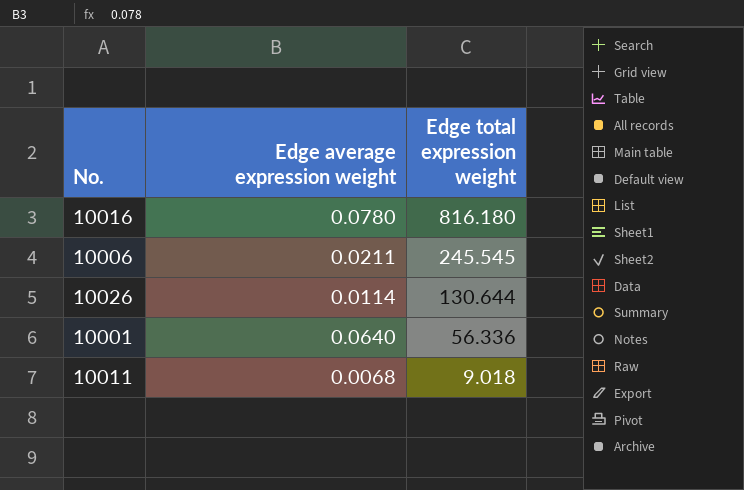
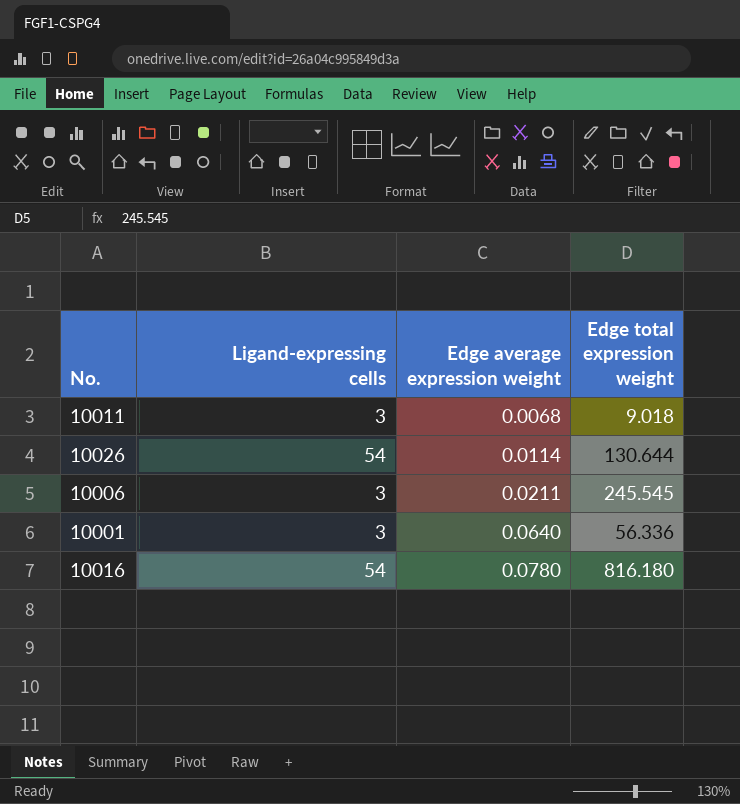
row order: Edge total expression weight descending -> Edge average expression weight ascending
column Ligand-expressing cells | position: none -> 2

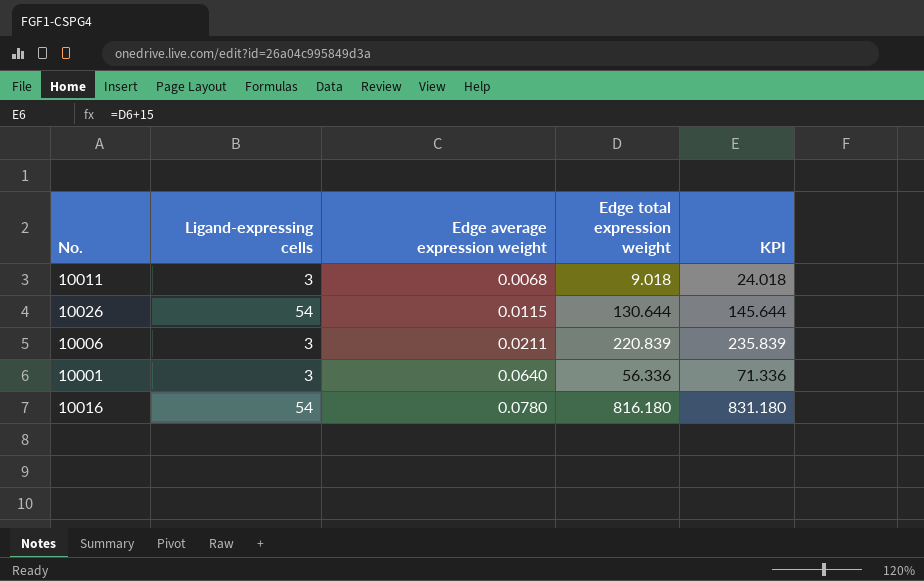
column KPI | formula: none -> [Edge total expression weight] + 15
10026 | Edge average expression weight: 0.0114 -> 0.0115
10006 | Edge total expression weight: 245.545 -> 220.839

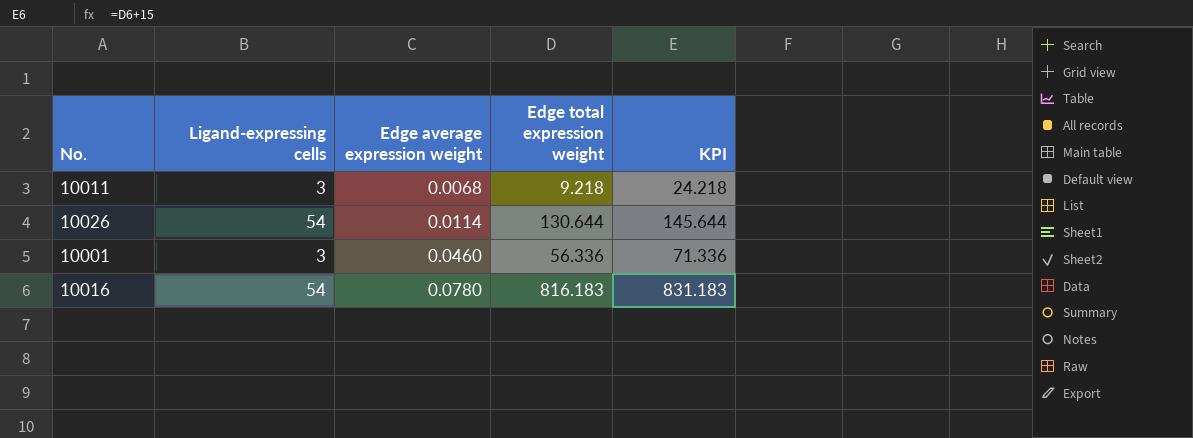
row 10006: 3 | 0.0211 | 220.839 | 235.839 -> none
10011 | Edge total expression weight: 9.018 -> 9.218
10011 | KPI: 24.018 -> 24.218
10026 | Edge average expression weight: 0.0115 -> 0.0114
10001 | Edge average expression weight: 0.0640 -> 0.0460
10016 | Edge total expression weight: 816.180 -> 816.183
10016 | KPI: 831.180 -> 831.183

